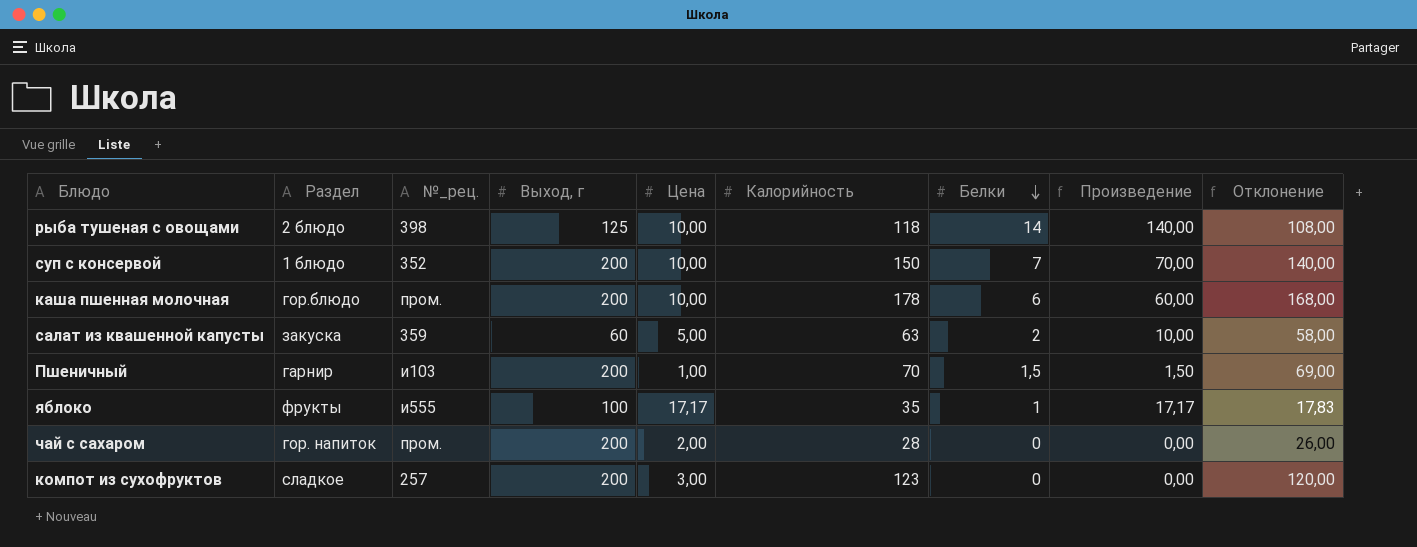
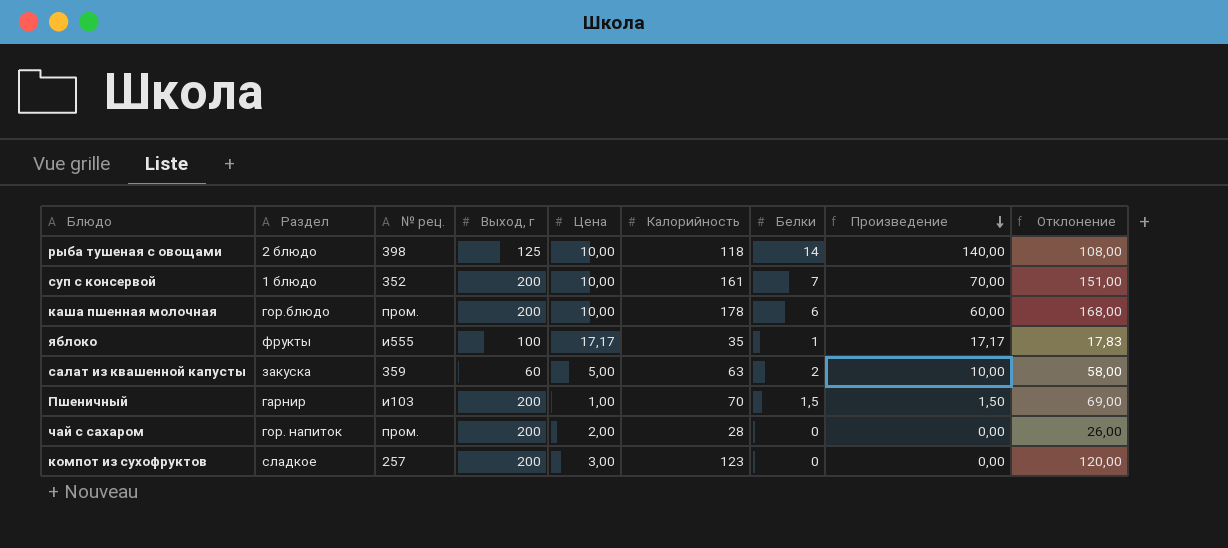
row order: Белки descending -> Произведение descending
column name: №_рец. -> № рец.
суп с консервой | Калорийность: 150 -> 161
суп с консервой | Отклонение: 140,00 -> 151,00

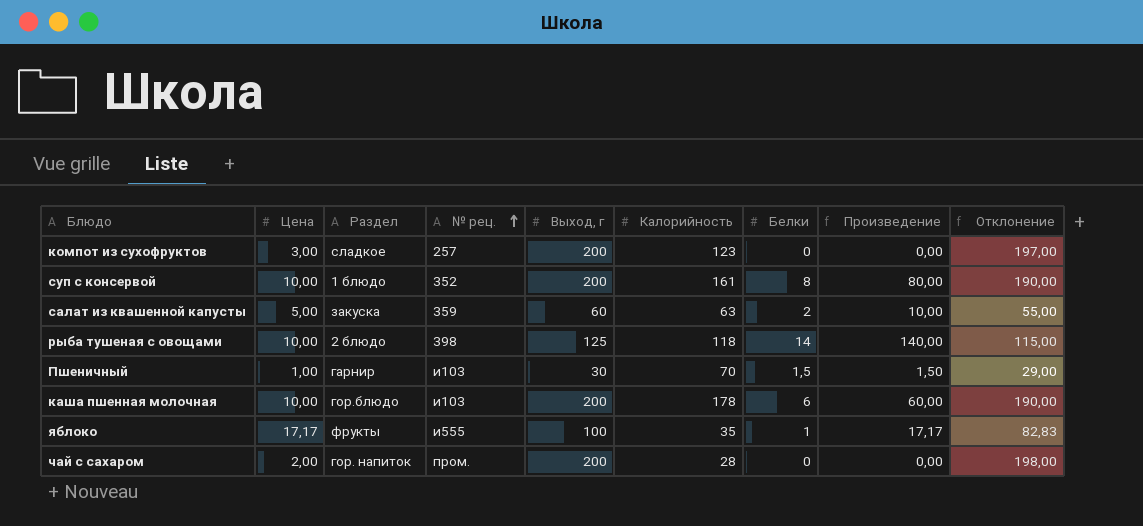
row order: Произведение descending -> № рец. ascending
column Цена | position: 5 -> 2
column Отклонение | formula: [Калорийность] - [Цена] -> [Выход, г] - [Цена]
суп с консервой | Белки: 7 -> 8
суп с консервой | Произведение: 70,00 -> 80,00
Пшеничный | Выход, г: 200 -> 30
каша пшенная молочная | № рец.: пром. -> и103

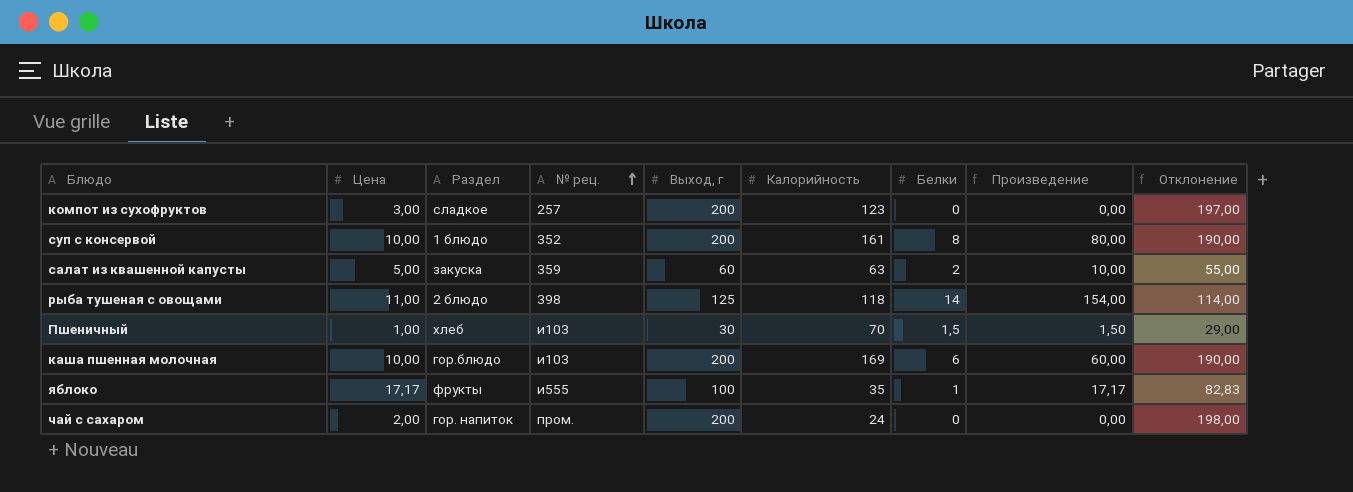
рыба тушеная с овощами | Цена: 10,00 -> 11,00
рыба тушеная с овощами | Произведение: 140,00 -> 154,00
рыба тушеная с овощами | Отклонение: 115,00 -> 114,00
Пшеничный | Раздел: гарнир -> хлеб
каша пшенная молочная | Калорийность: 178 -> 169
чай с сахаром | Калорийность: 28 -> 24

